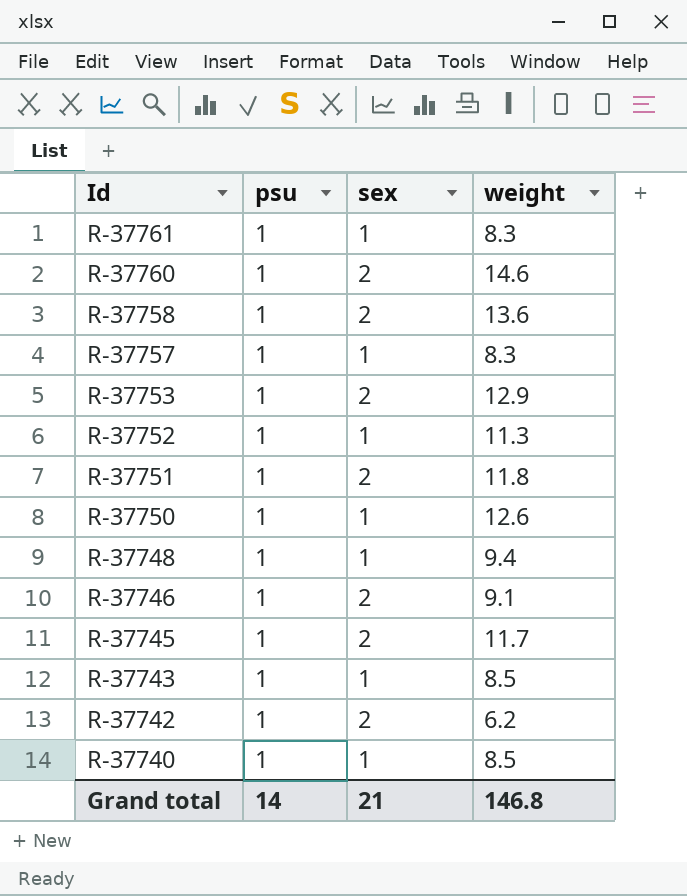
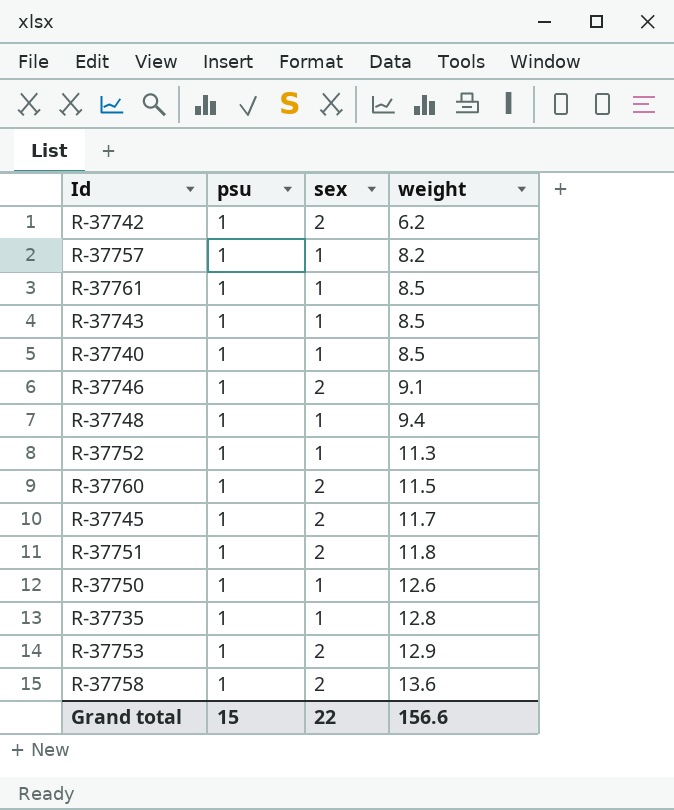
row order: Id descending -> weight ascending
R-37757 | weight: 8.3 -> 8.2
R-37761 | weight: 8.3 -> 8.5
R-37760 | weight: 14.6 -> 11.5
row R-37735: none -> 1 | 1 | 12.8
Grand total | psu: 14 -> 15
Grand total | sex: 21 -> 22
Grand total | weight: 146.8 -> 156.6

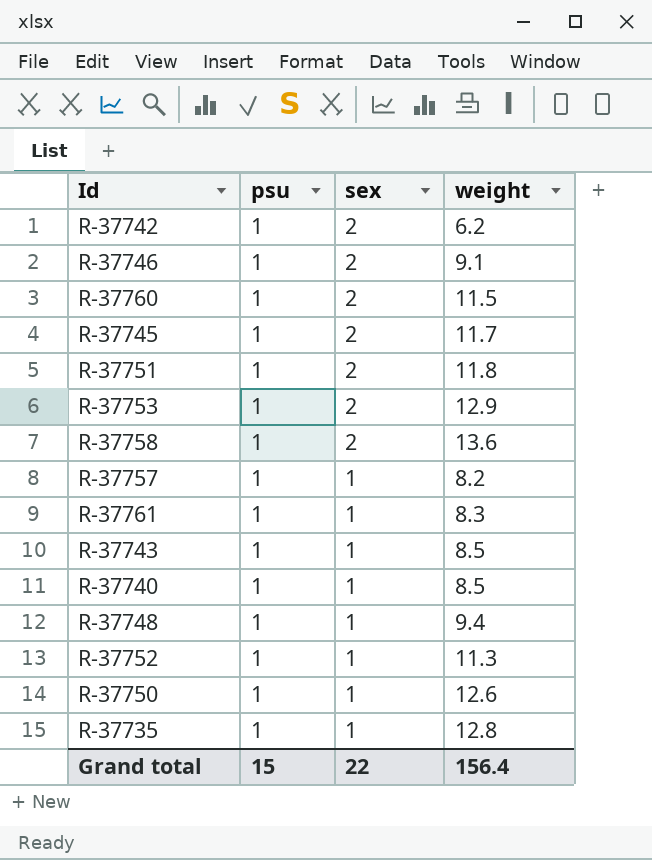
row order: weight ascending -> sex descending
R-37761 | weight: 8.5 -> 8.3
Grand total | weight: 156.6 -> 156.4

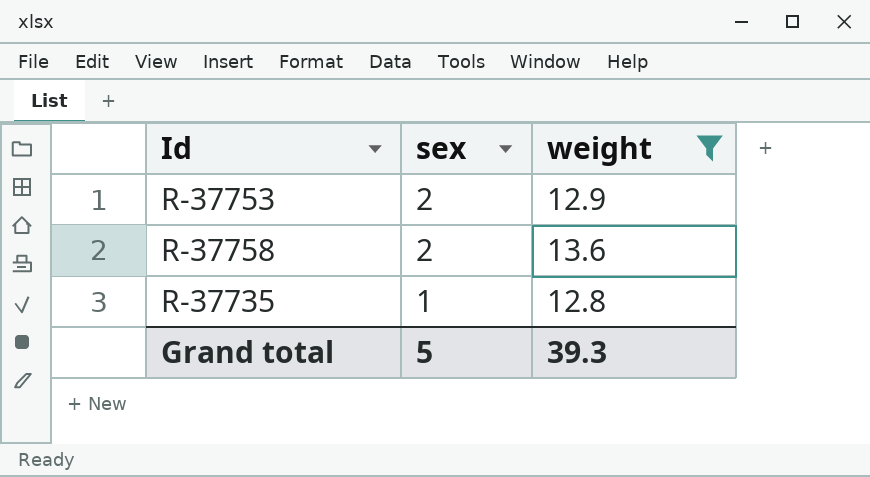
filter: none -> weight >= 12.8
column psu | position: 2 -> none
Grand total | sex: 22 -> 5
Grand total | weight: 156.4 -> 39.3

